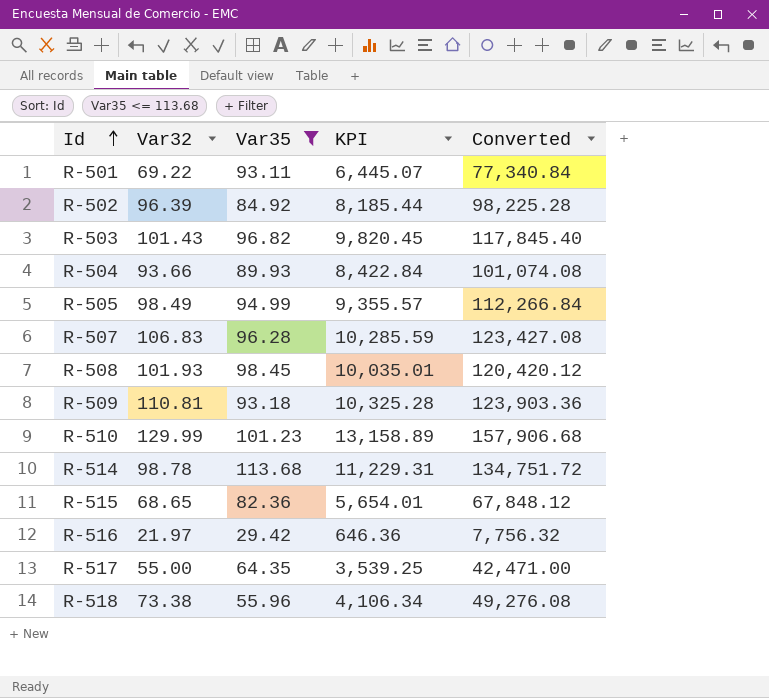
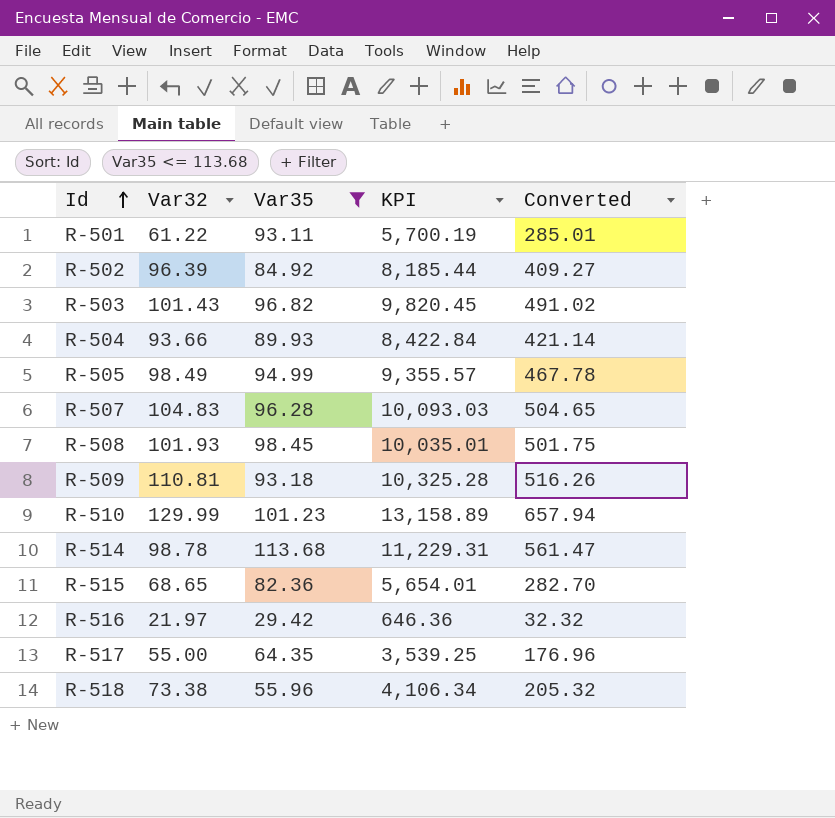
column Converted | formula: [KPI] * 12 -> [KPI] * 0.05
R-501 | Var32: 69.22 -> 61.22
R-501 | KPI: 6,445.07 -> 5,700.19
R-507 | Var32: 106.83 -> 104.83
R-507 | KPI: 10,285.59 -> 10,093.03

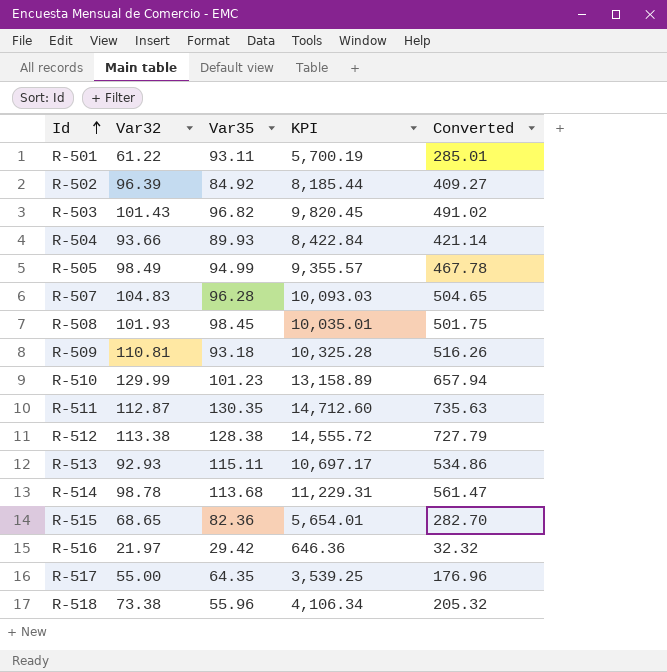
filter: Var35 <= 113.68 -> none

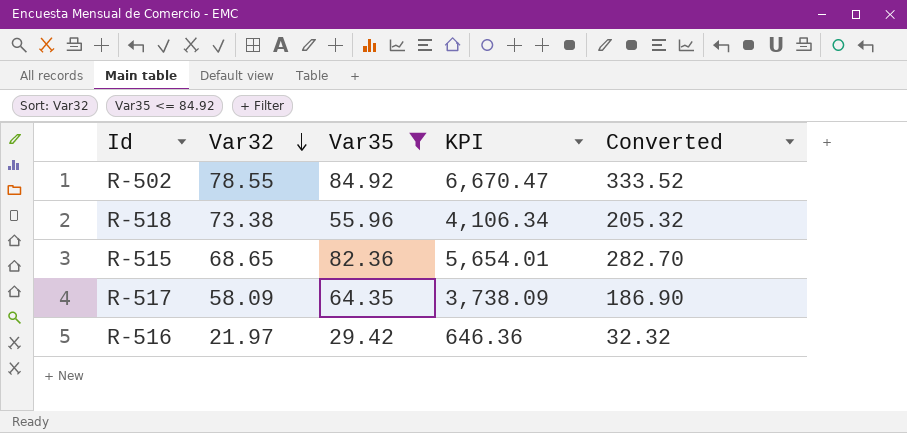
filter: none -> Var35 <= 84.92
row order: Id ascending -> Var32 descending
R-502 | Var32: 96.39 -> 78.55
R-502 | KPI: 8,185.44 -> 6,670.47
R-502 | Converted: 409.27 -> 333.52
R-517 | Var32: 55.00 -> 58.09
R-517 | KPI: 3,539.25 -> 3,738.09
R-517 | Converted: 176.96 -> 186.90

